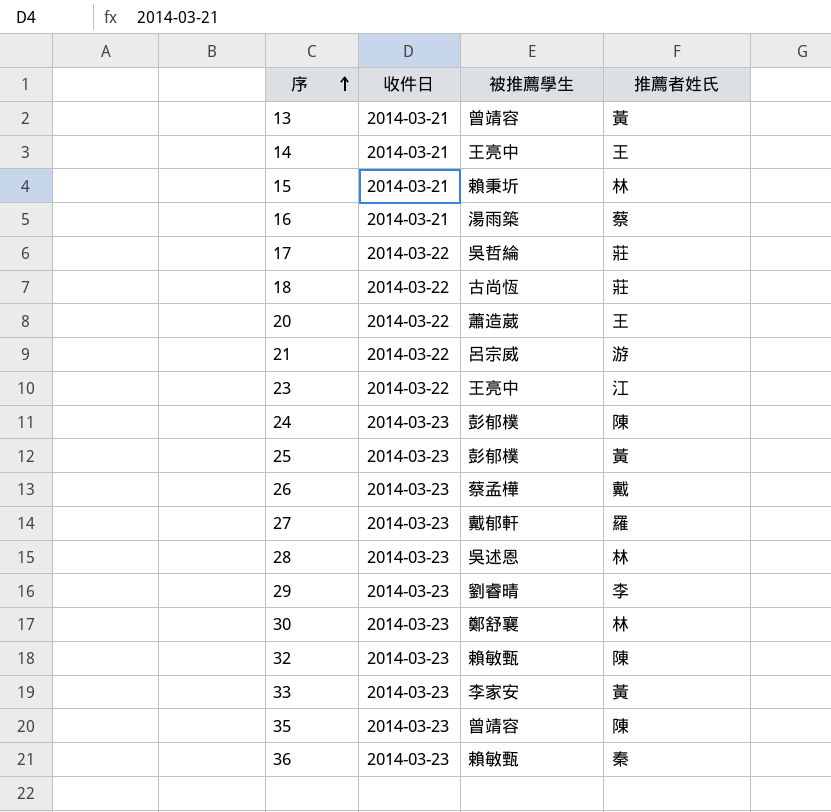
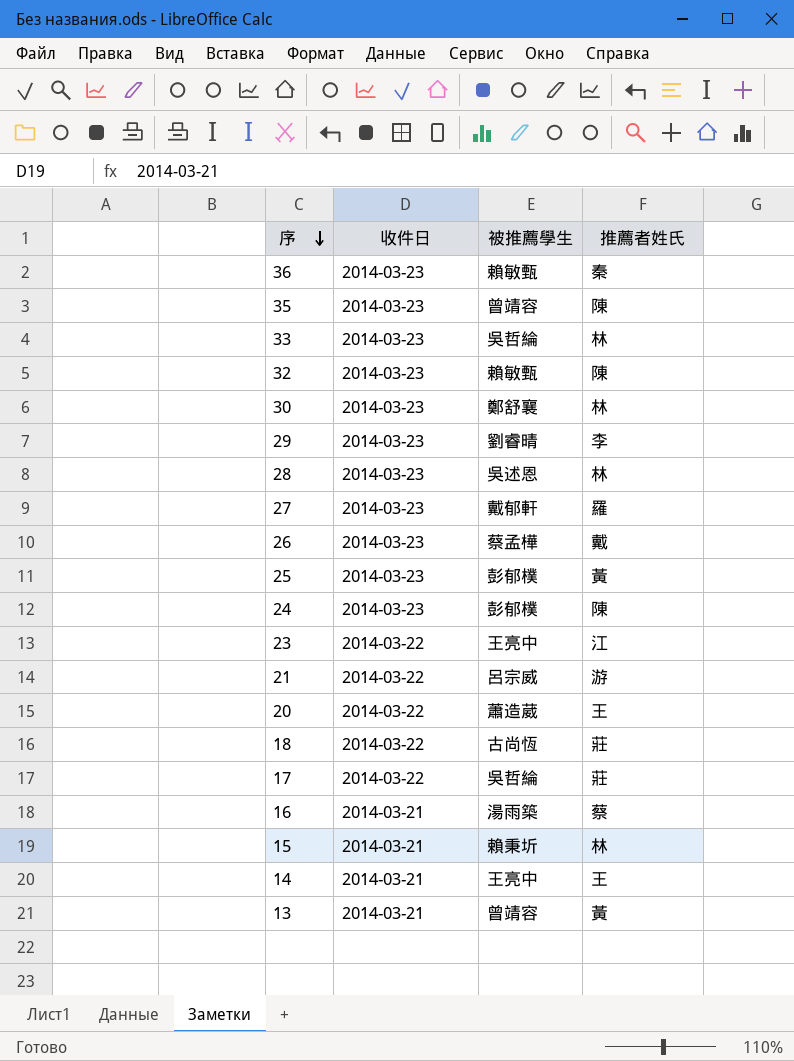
row order: 序 ascending -> 序 descending
33 | 被推薦學生: 李家安 -> 吳哲綸
33 | 推薦者姓氏: 黃 -> 林

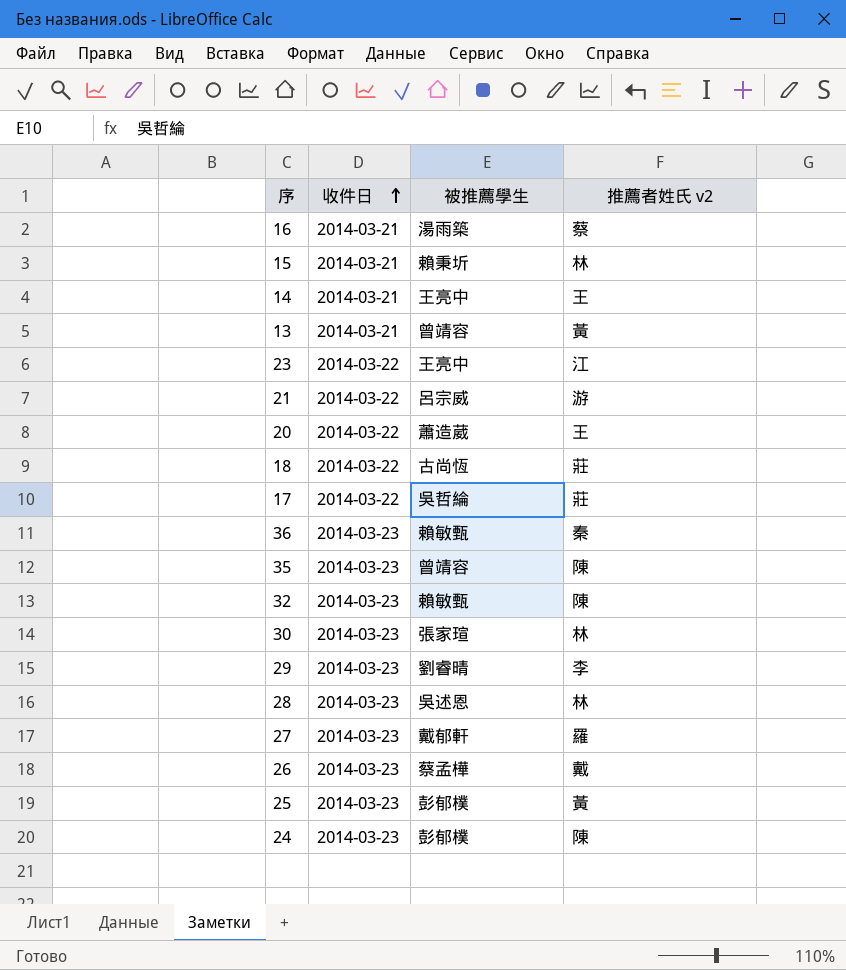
row order: 序 descending -> 收件日 ascending
column name: 推薦者姓氏 -> 推薦者姓氏 v2
row 33: 2014-03-23 | 吳哲綸 | 林 -> none
30 | 被推薦學生: 鄭舒襄 -> 張家瑄

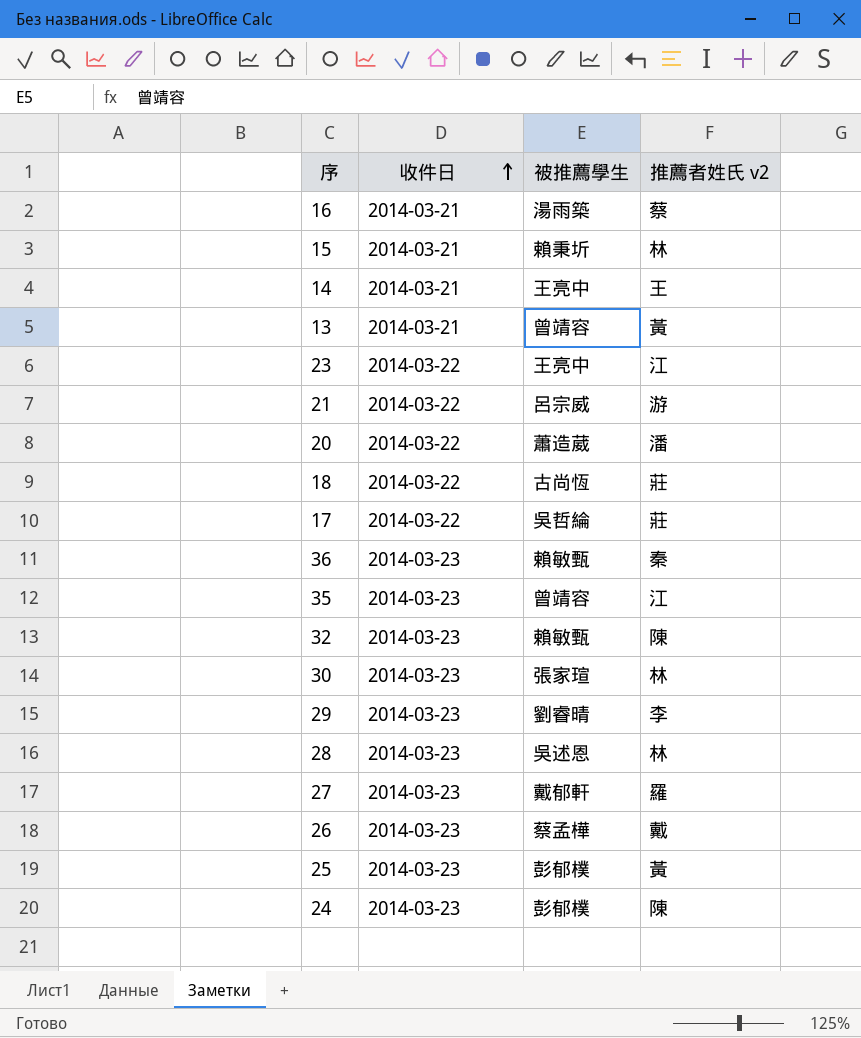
20 | 推薦者姓氏 v2: 王 -> 潘
35 | 推薦者姓氏 v2: 陳 -> 江

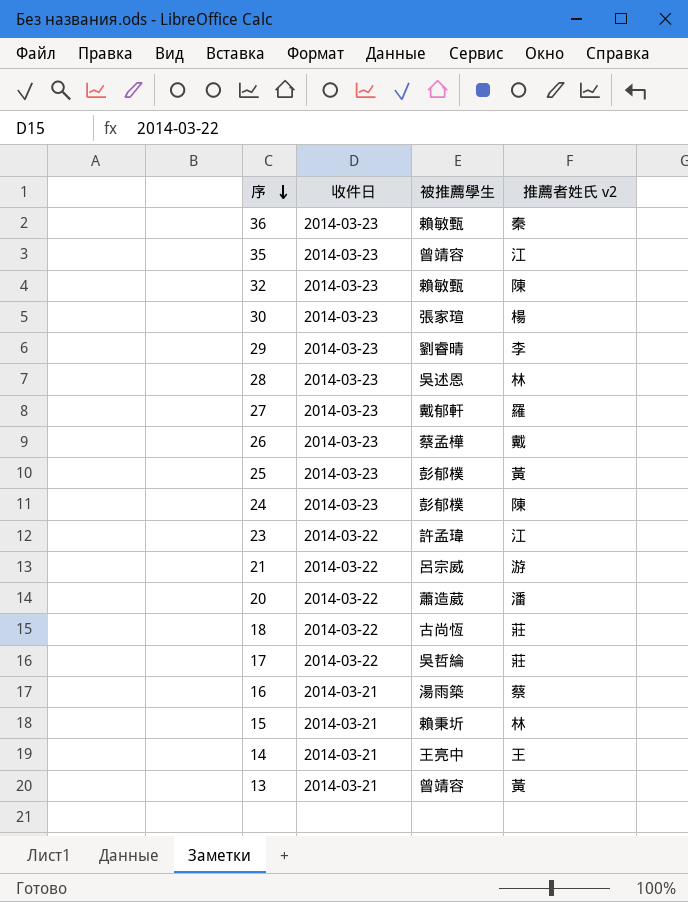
row order: 收件日 ascending -> 序 descending
30 | 推薦者姓氏 v2: 林 -> 楊
23 | 被推薦學生: 王亮中 -> 許孟瑋

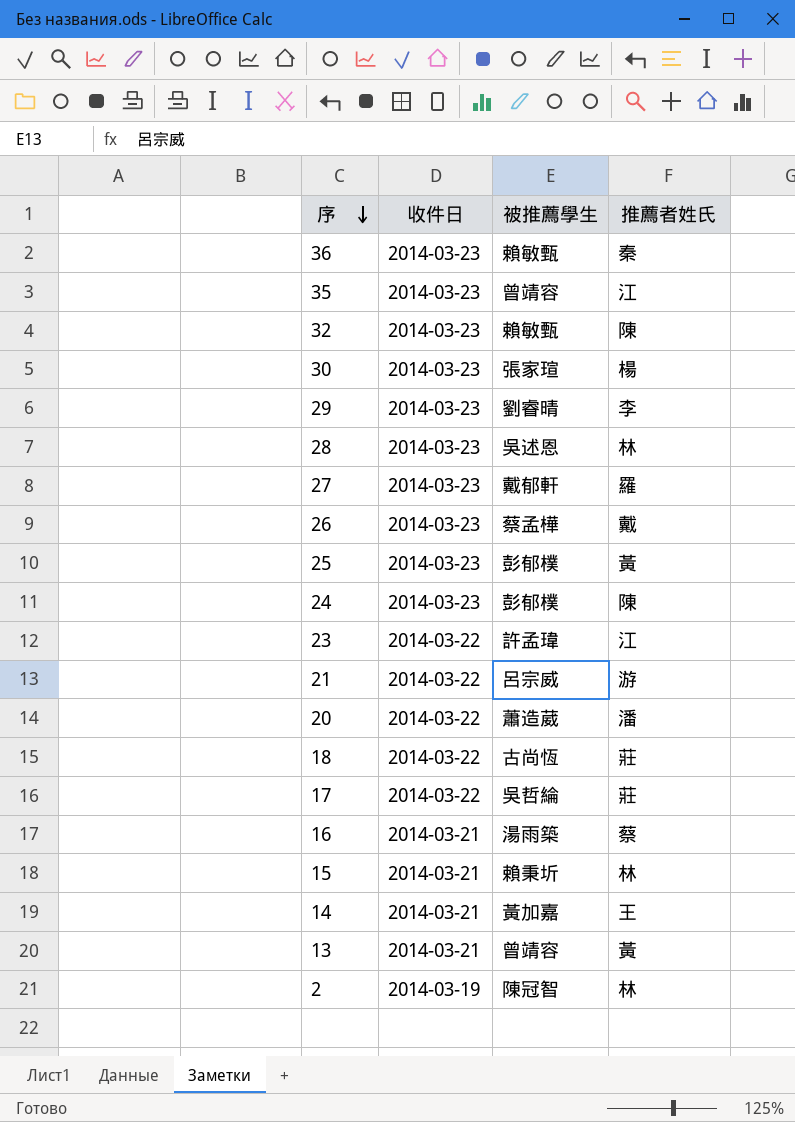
column name: 推薦者姓氏 v2 -> 推薦者姓氏
14 | 被推薦學生: 王亮中 -> 黃加嘉
row 2: none -> 2014-03-19 | 陳冠智 | 林

